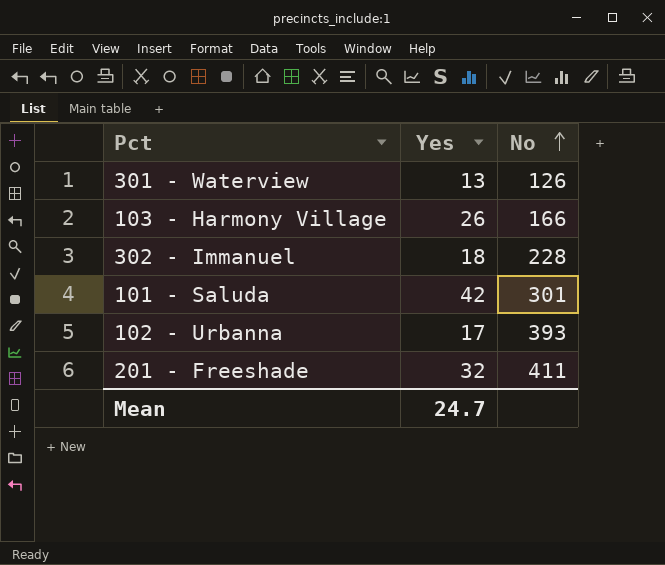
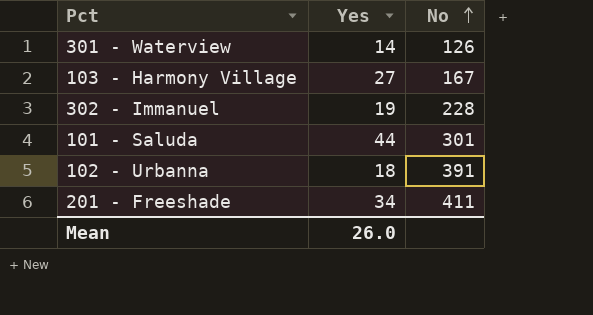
301 - Waterview | Yes: 13 -> 14
103 - Harmony Village | Yes: 26 -> 27
103 - Harmony Village | No: 166 -> 167
302 - Immanuel | Yes: 18 -> 19
101 - Saluda | Yes: 42 -> 44
102 - Urbanna | Yes: 17 -> 18
102 - Urbanna | No: 393 -> 391
201 - Freeshade | Yes: 32 -> 34
Mean | Yes: 24.7 -> 26.0

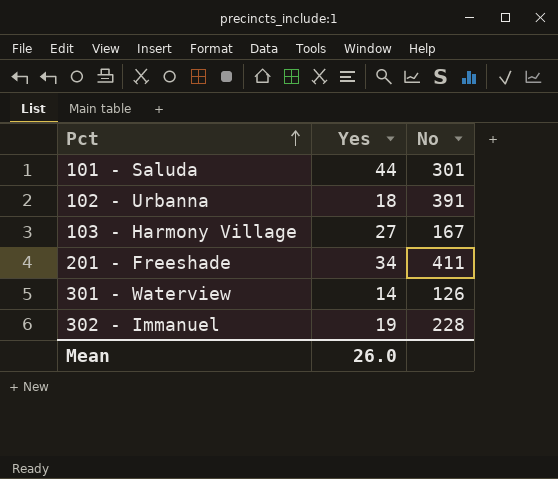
row order: No ascending -> Pct ascending

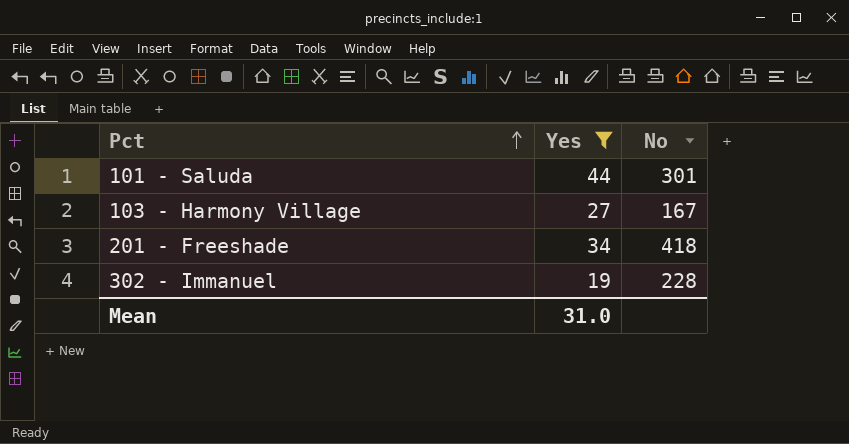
filter: none -> Yes >= 19
201 - Freeshade | No: 411 -> 418
Mean | Yes: 26.0 -> 31.0

